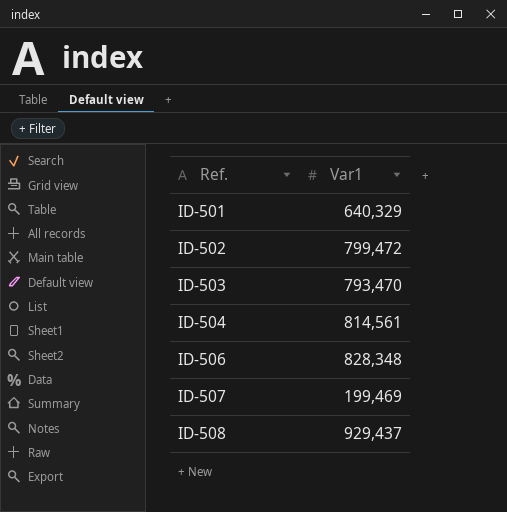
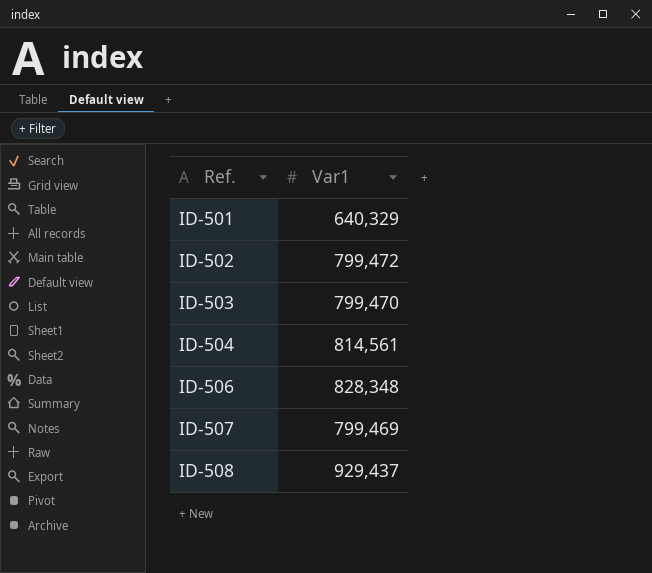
ID-503 | Var1: 793,470 -> 799,470
ID-507 | Var1: 199,469 -> 799,469

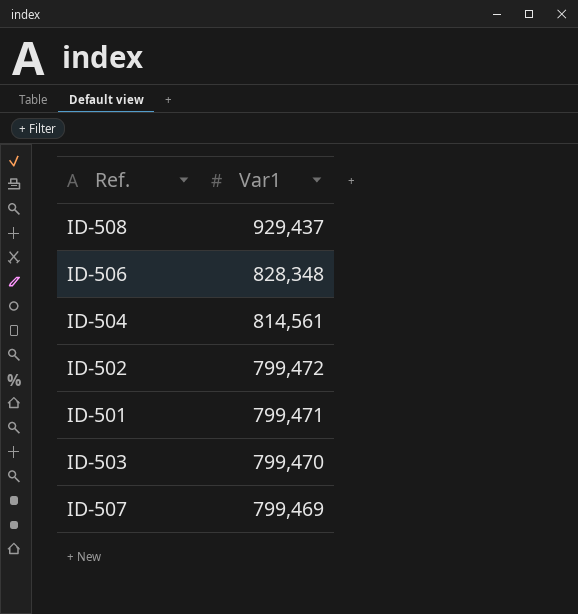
row order: Ref. ascending -> Var1 descending
ID-501 | Var1: 640,329 -> 799,471

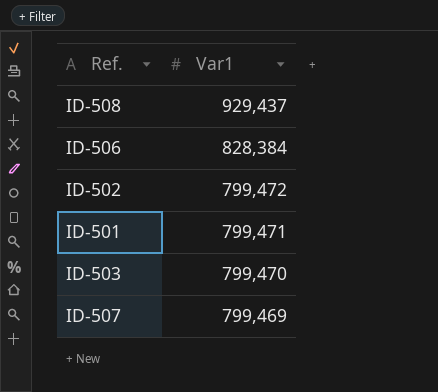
row ID-504: 814,561 -> none
ID-506 | Var1: 828,348 -> 828,384

